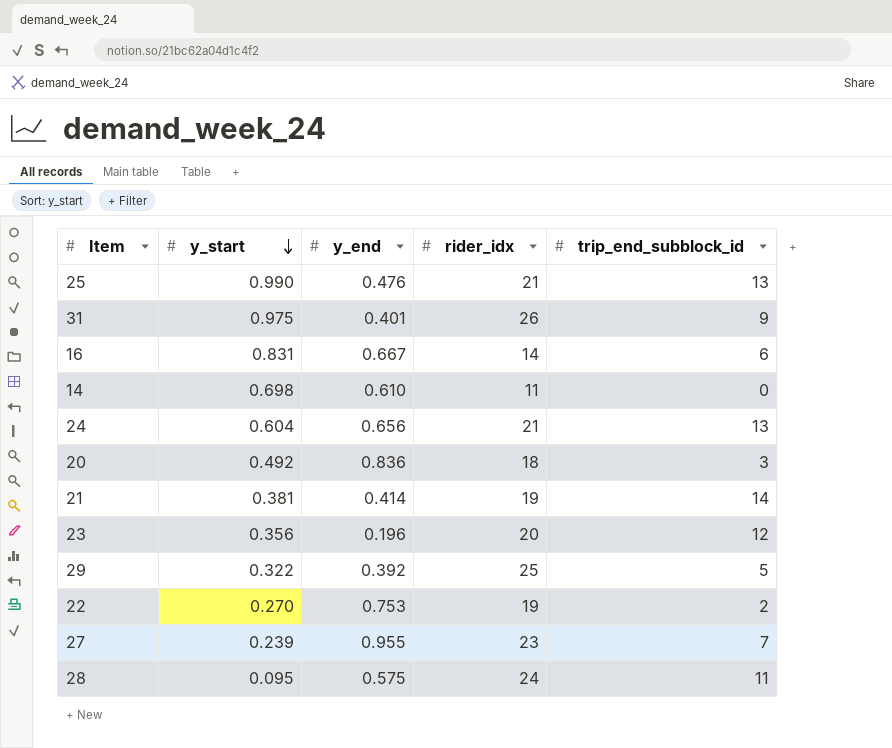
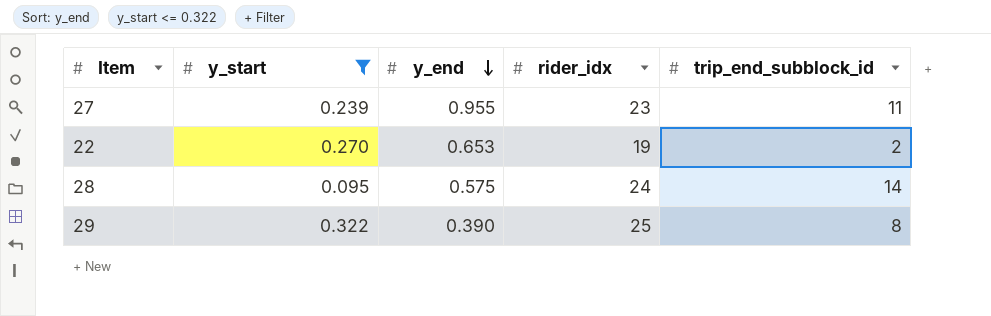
filter: none -> y_start <= 0.322
row order: y_start descending -> y_end descending
27 | trip_end_subblock_id: 7 -> 11
22 | y_end: 0.753 -> 0.653
28 | trip_end_subblock_id: 11 -> 14
29 | y_end: 0.392 -> 0.390
29 | trip_end_subblock_id: 5 -> 8

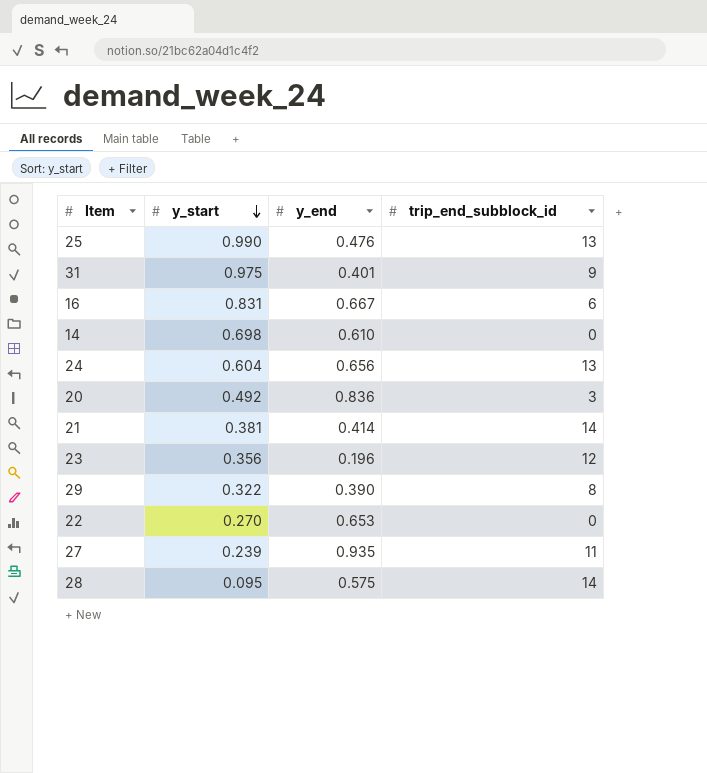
filter: y_start <= 0.322 -> none
row order: y_end descending -> y_start descending
column rider_idx | position: 4 -> none
22 | trip_end_subblock_id: 2 -> 0
27 | y_end: 0.955 -> 0.935

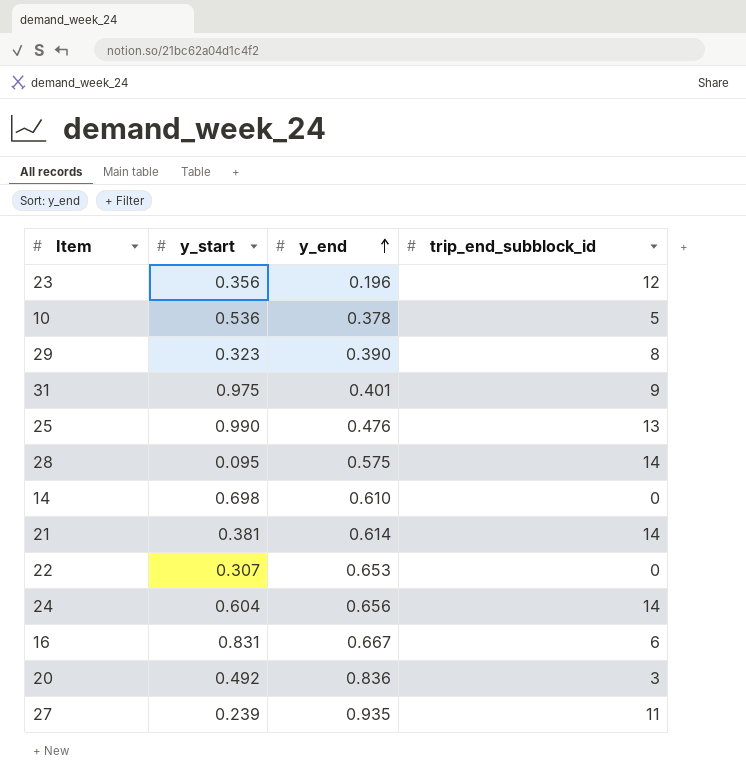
row order: y_start descending -> y_end ascending
row 10: none -> 0.536 | 0.378 | 5
29 | y_start: 0.322 -> 0.323
21 | y_end: 0.414 -> 0.614
22 | y_start: 0.270 -> 0.307
24 | trip_end_subblock_id: 13 -> 14

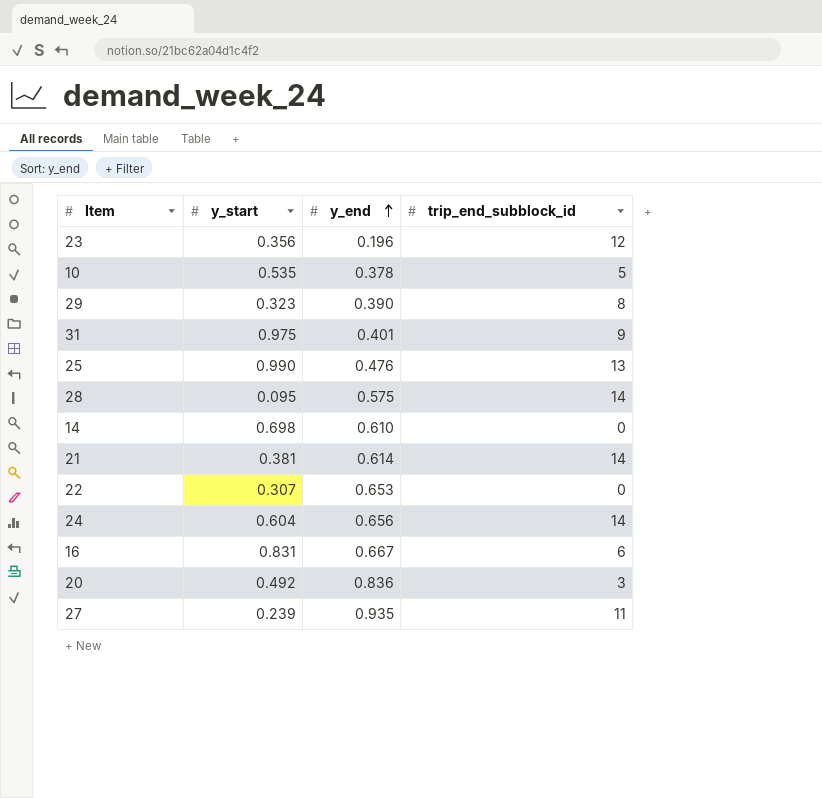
10 | y_start: 0.536 -> 0.535

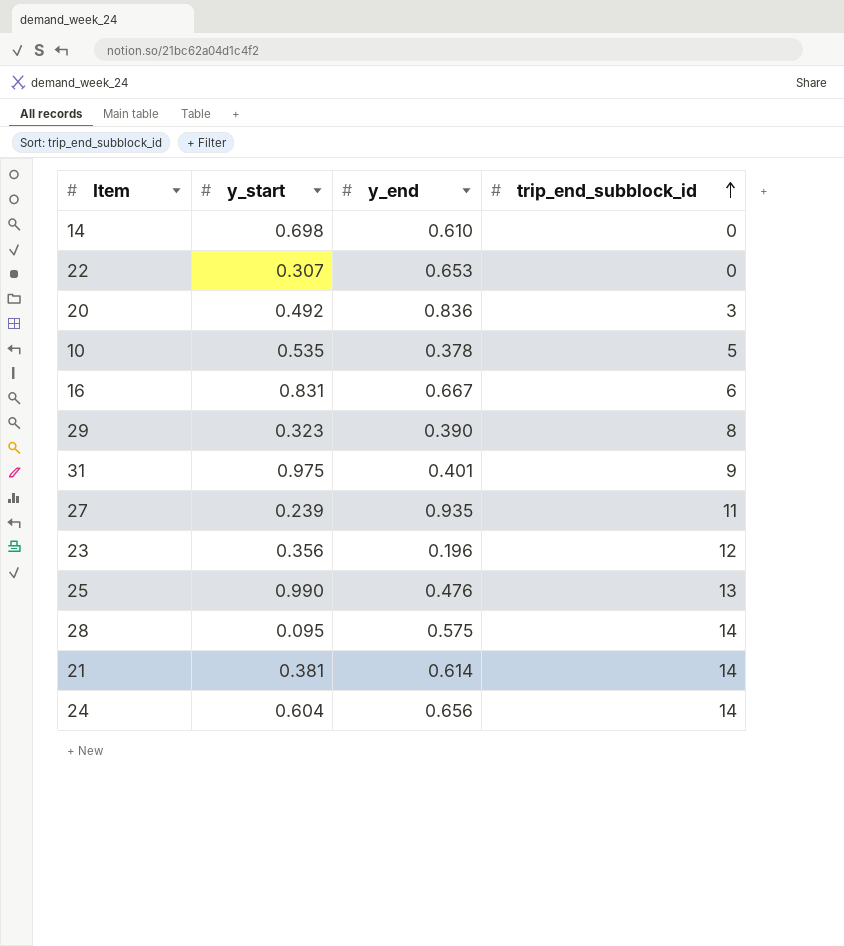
row order: y_end ascending -> trip_end_subblock_id ascending

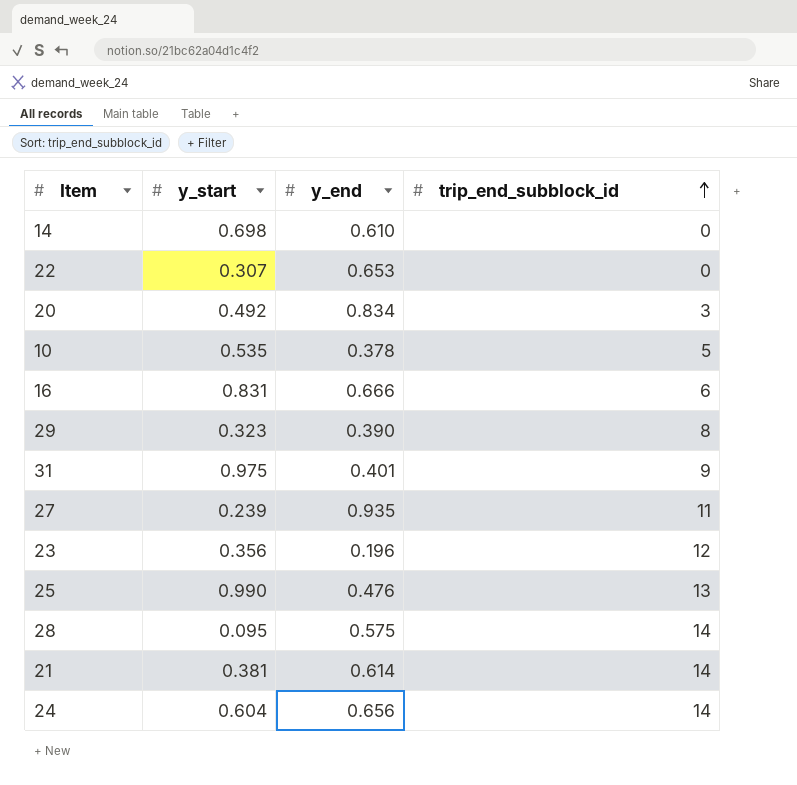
20 | y_end: 0.836 -> 0.834
16 | y_end: 0.667 -> 0.666

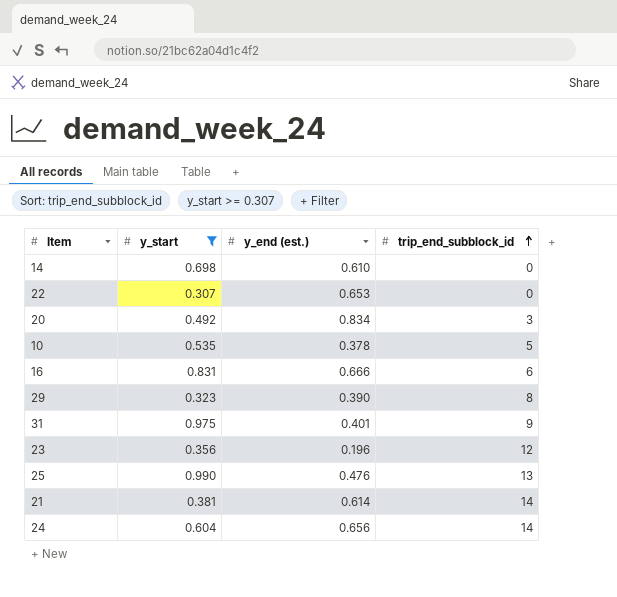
filter: none -> y_start >= 0.307
column name: y_end -> y_end (est.)

